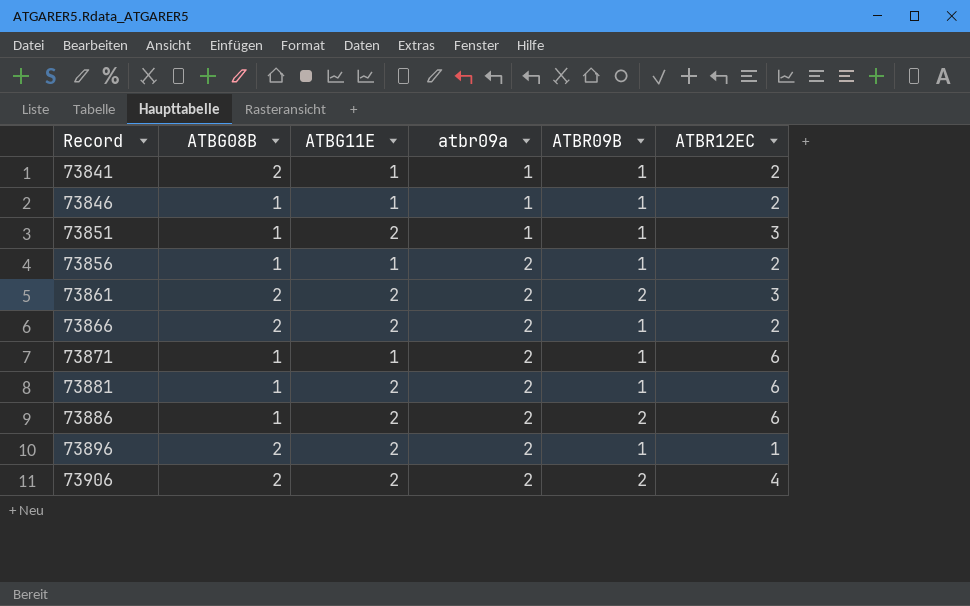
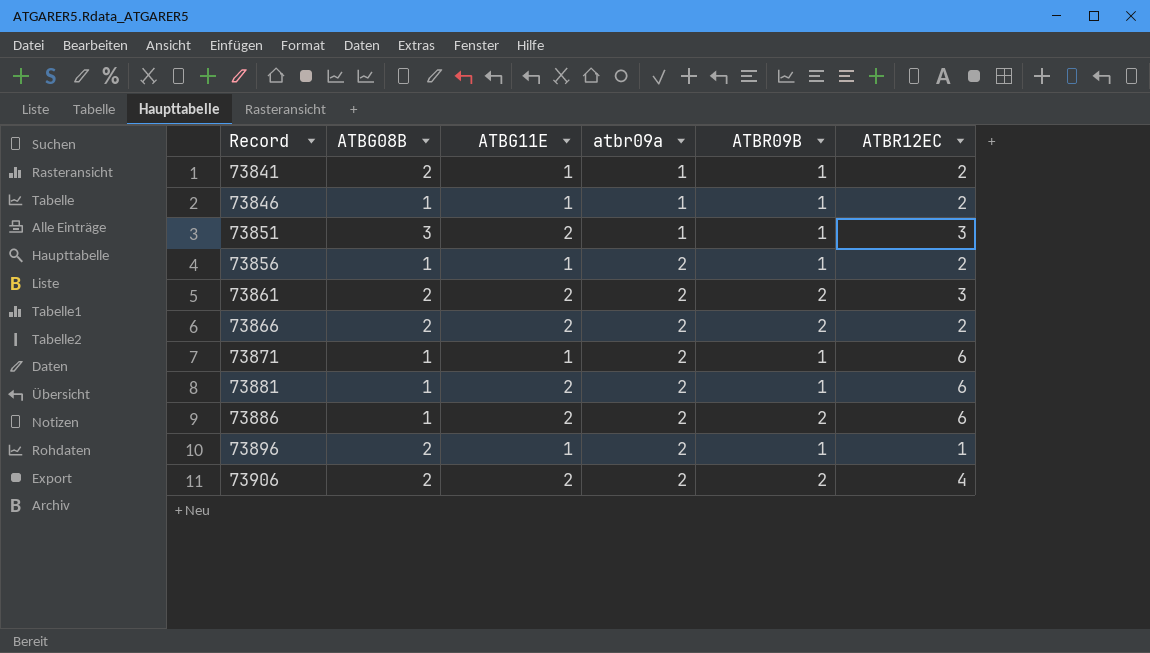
73851 | ATBG08B: 1 -> 3
73866 | ATBR09B: 1 -> 2
73896 | ATBG11E: 2 -> 1

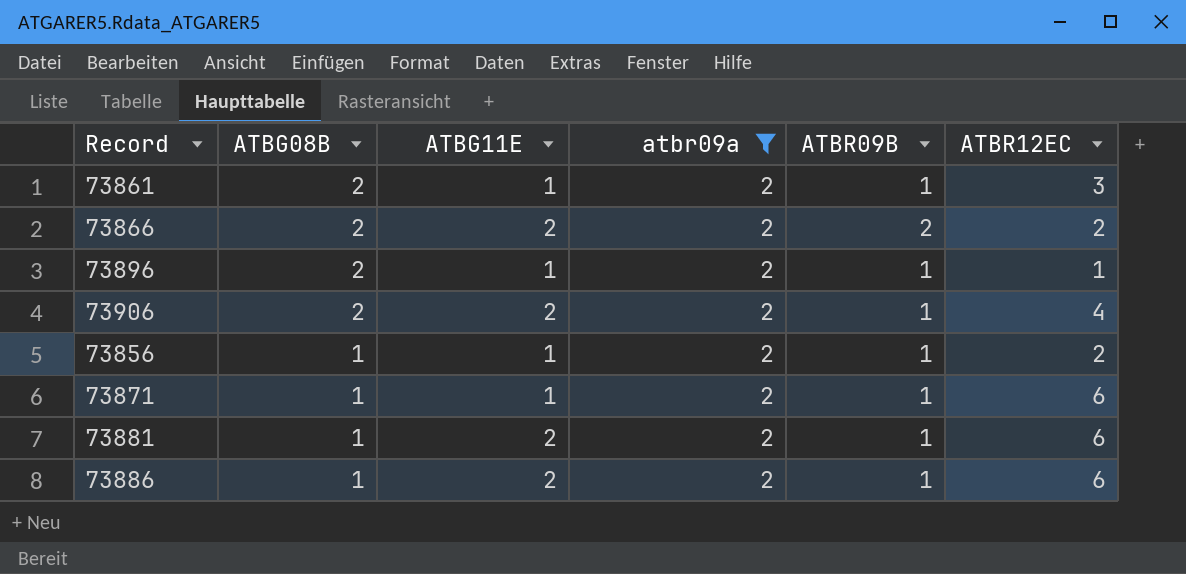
filter: none -> atbr09a = 2
row order: Record ascending -> ATBG08B descending
73861 | ATBG11E: 2 -> 1
73861 | ATBR09B: 2 -> 1
73906 | ATBR09B: 2 -> 1
73886 | ATBR09B: 2 -> 1

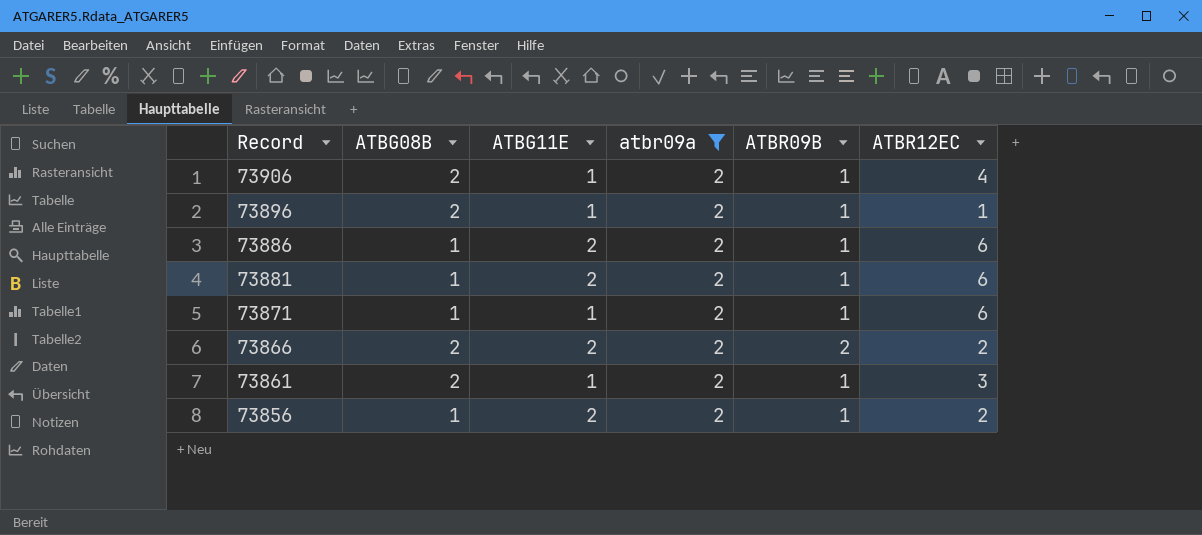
row order: ATBG08B descending -> Record descending
73906 | ATBG11E: 2 -> 1
73856 | ATBG11E: 1 -> 2

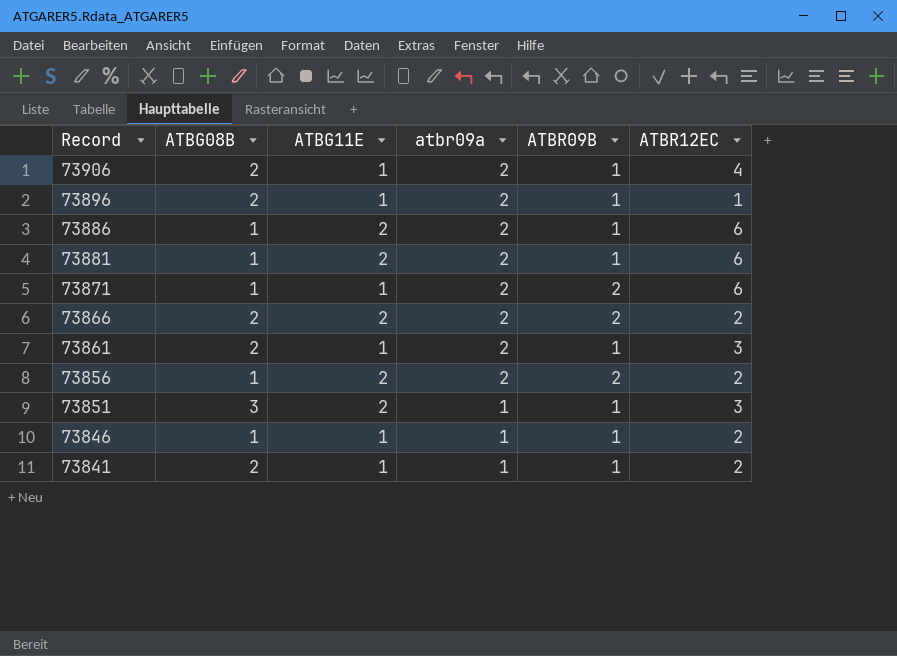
filter: atbr09a = 2 -> none
73871 | ATBR09B: 1 -> 2
73856 | ATBR09B: 1 -> 2

